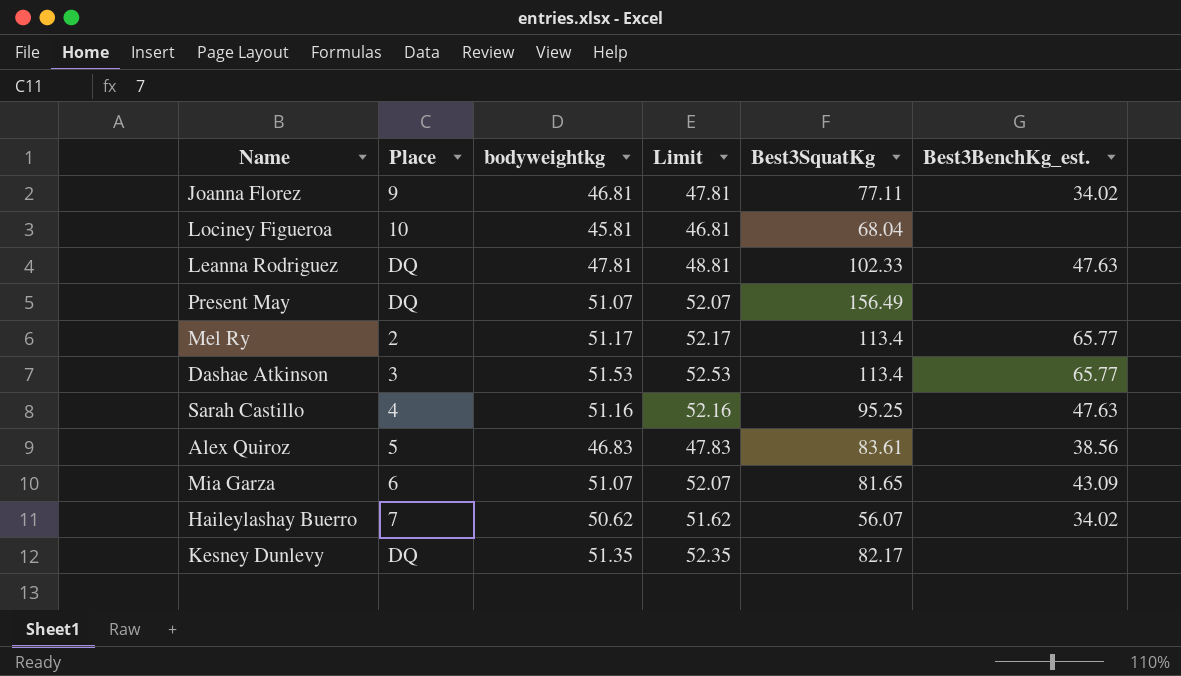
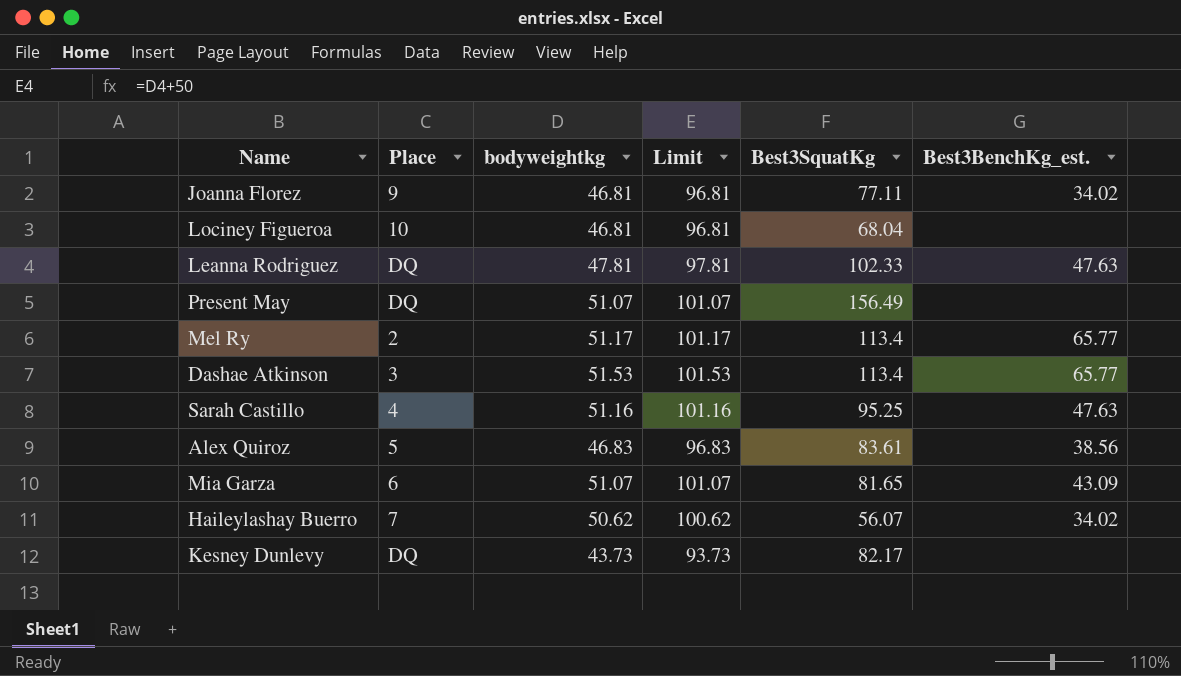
column Limit | formula: [bodyweightkg] + 1 -> [bodyweightkg] + 50
Lociney Figueroa | bodyweightkg: 45.81 -> 46.81
Kesney Dunlevy | bodyweightkg: 51.35 -> 43.73

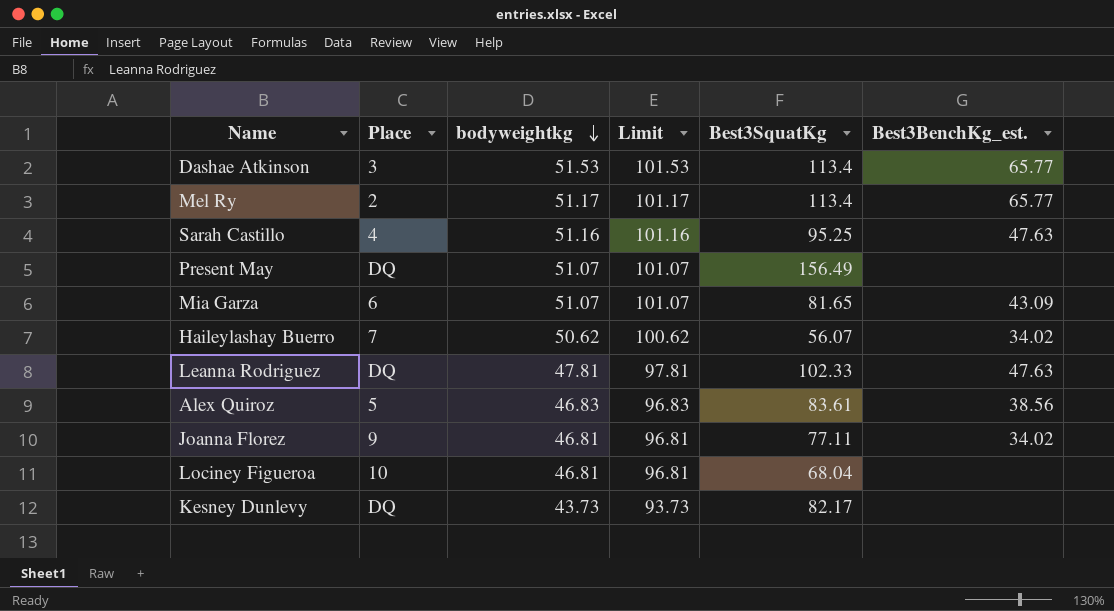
row order: none -> bodyweightkg descending

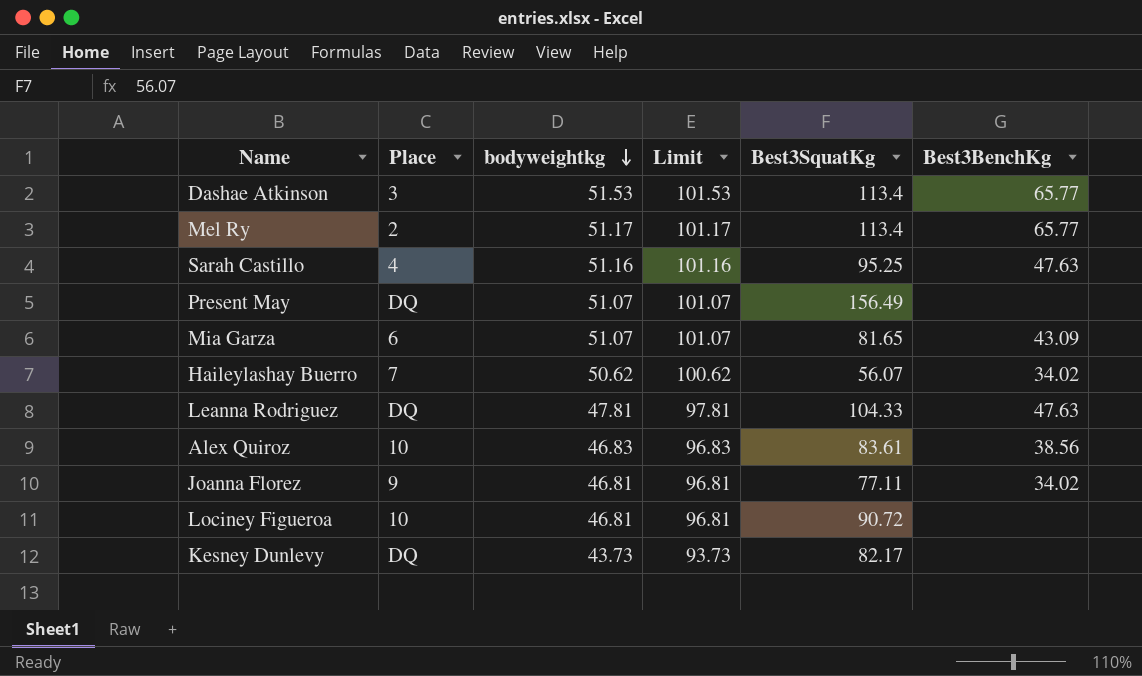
column name: Best3BenchKg_est. -> Best3BenchKg
Leanna Rodriguez | Best3SquatKg: 102.33 -> 104.33
Alex Quiroz | Place: 5 -> 10
Lociney Figueroa | Best3SquatKg: 68.04 -> 90.72

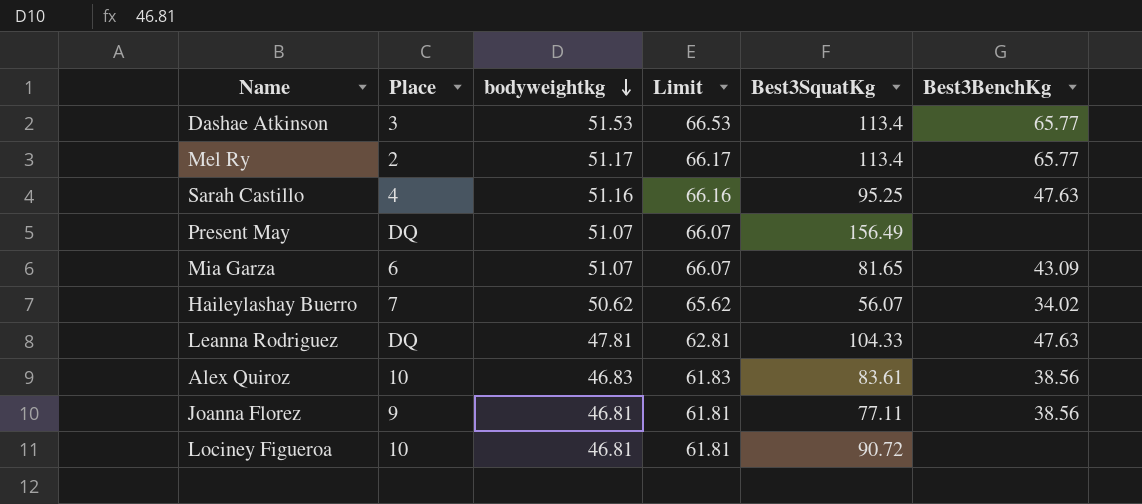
column Limit | formula: [bodyweightkg] + 50 -> [bodyweightkg] + 15
row Kesney Dunlevy: DQ | 43.73 | 93.73 | 82.17 | none -> none
Joanna Florez | Best3BenchKg: 34.02 -> 38.56

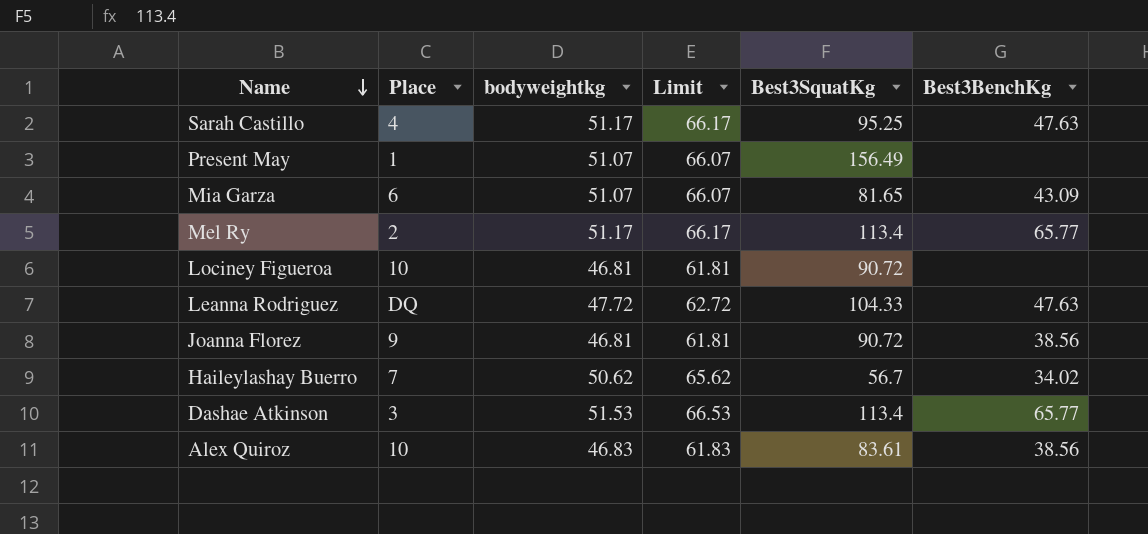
row order: bodyweightkg descending -> Name descending
Sarah Castillo | bodyweightkg: 51.16 -> 51.17
Sarah Castillo | Limit: 66.16 -> 66.17
Present May | Place: DQ -> 1
Leanna Rodriguez | bodyweightkg: 47.81 -> 47.72
Leanna Rodriguez | Limit: 62.81 -> 62.72
Joanna Florez | Best3SquatKg: 77.11 -> 90.72
Haileylashay Buerro | Best3SquatKg: 56.07 -> 56.7

